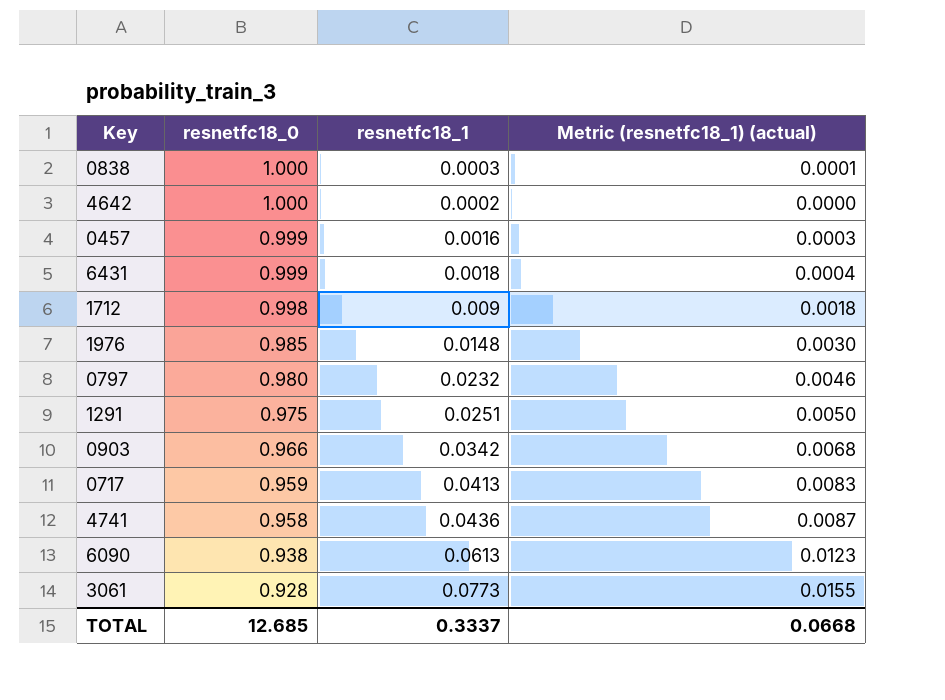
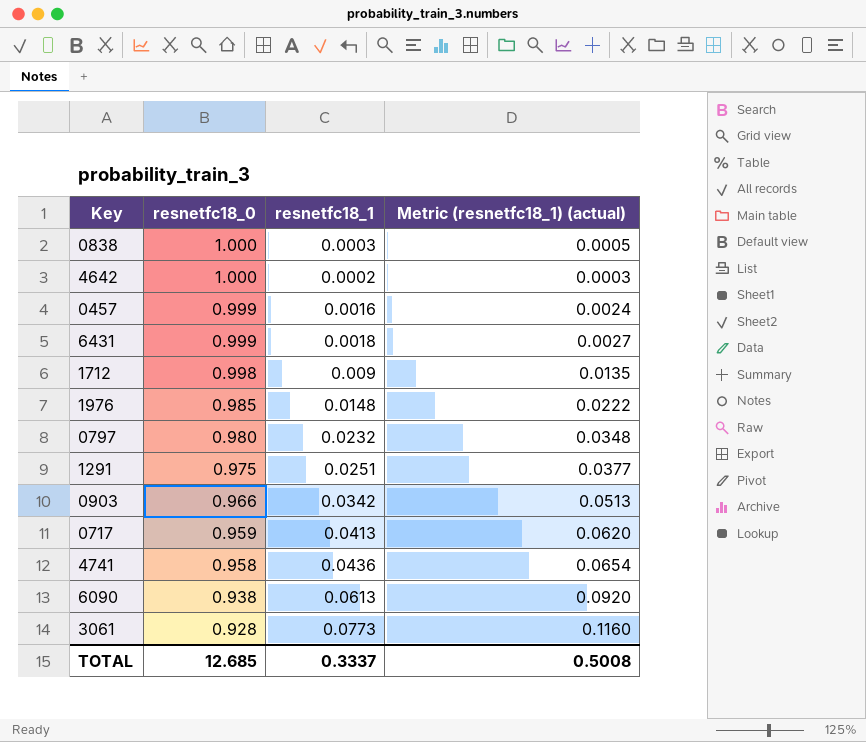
column Metric (resnetfc18_1) (actual) | formula: [resnetfc18_1] * 0.2 -> [resnetfc18_1] * 1.5
TOTAL | Metric (resnetfc18_1) (actual): 0.0668 -> 0.5008

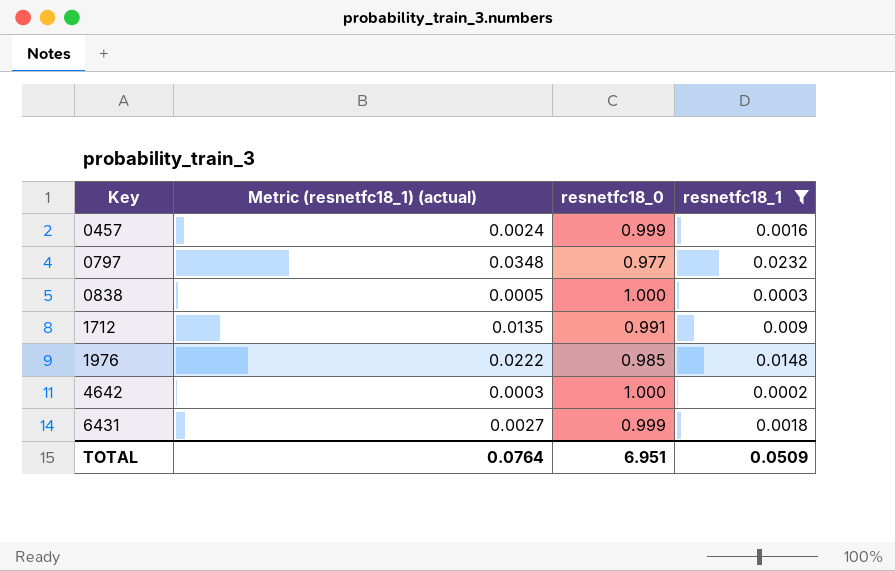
filter: none -> resnetfc18_1 <= 0.0232
row order: resnetfc18_0 descending -> Key ascending
column Metric (resnetfc18_1) (actual) | position: 4 -> 2
0797 | resnetfc18_0: 0.980 -> 0.977
1712 | resnetfc18_0: 0.998 -> 0.991
TOTAL | Metric (resnetfc18_1) (actual): 0.5008 -> 0.0764
TOTAL | resnetfc18_0: 12.685 -> 6.951
TOTAL | resnetfc18_1: 0.3337 -> 0.0509

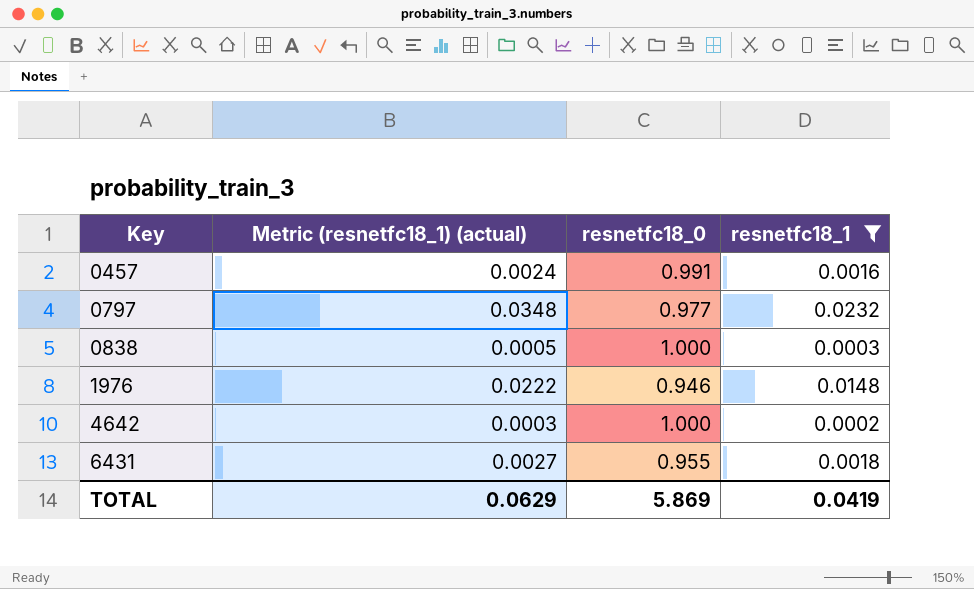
row 1712: 0.0135 | 0.991 | 0.009 -> none
0457 | resnetfc18_0: 0.999 -> 0.991
1976 | resnetfc18_0: 0.985 -> 0.946
6431 | resnetfc18_0: 0.999 -> 0.955
TOTAL | Metric (resnetfc18_1) (actual): 0.0764 -> 0.0629
TOTAL | resnetfc18_0: 6.951 -> 5.869
TOTAL | resnetfc18_1: 0.0509 -> 0.0419

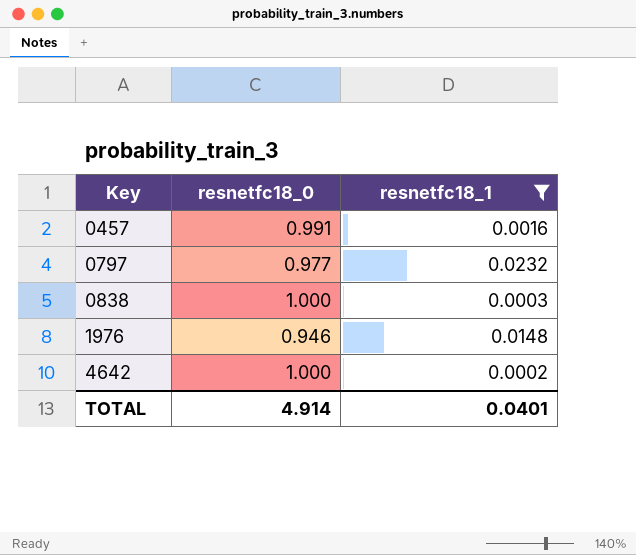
column Metric (resnetfc18_1) (actual) | formula: [resnetfc18_1] * 1.5 -> none
row 6431: 0.0027 | 0.955 | 0.0018 -> none
TOTAL | resnetfc18_0: 5.869 -> 4.914
TOTAL | resnetfc18_1: 0.0419 -> 0.0401

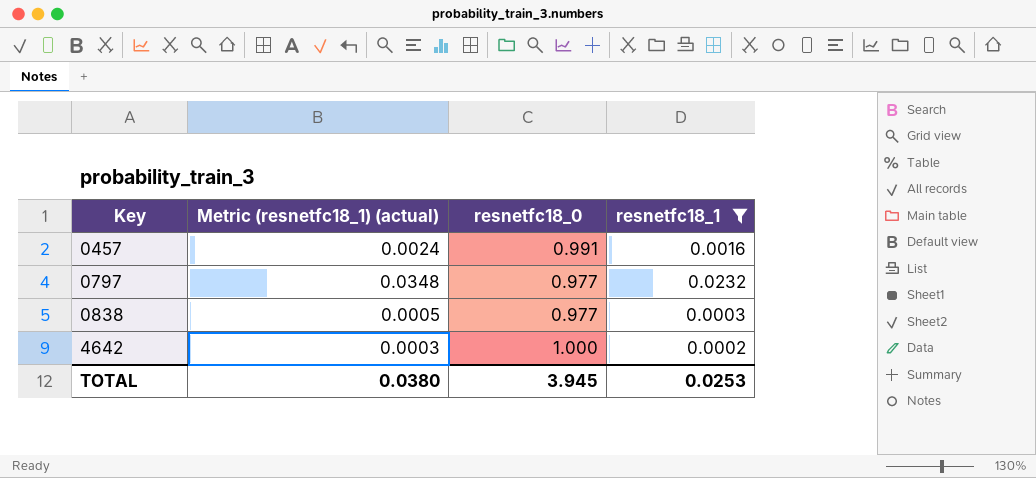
column Metric (resnetfc18_1) (actual) | formula: none -> [resnetfc18_1] * 1.5
row 1976: 0.946 | 0.0148 -> none
0838 | resnetfc18_0: 1.000 -> 0.977
TOTAL | resnetfc18_0: 4.914 -> 3.945
TOTAL | resnetfc18_1: 0.0401 -> 0.0253

